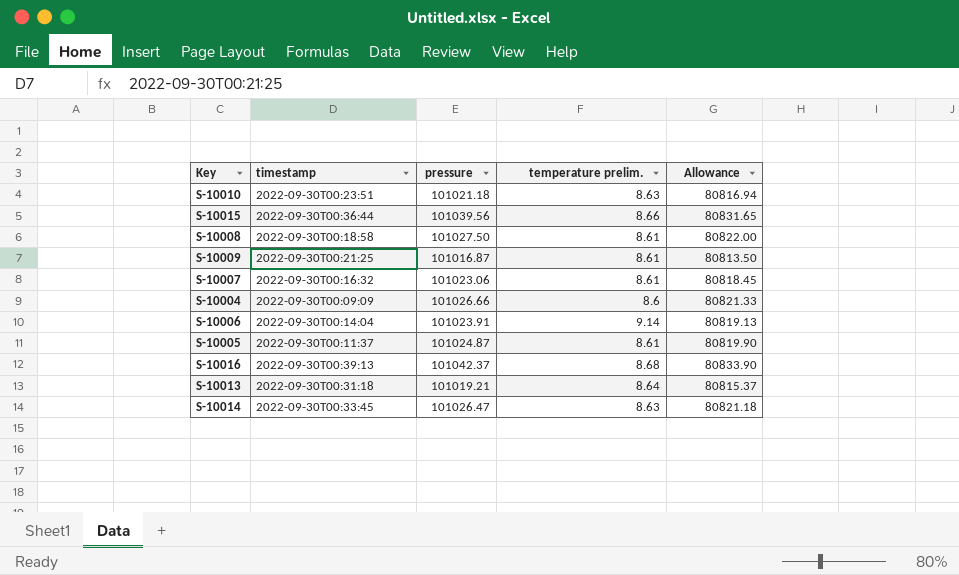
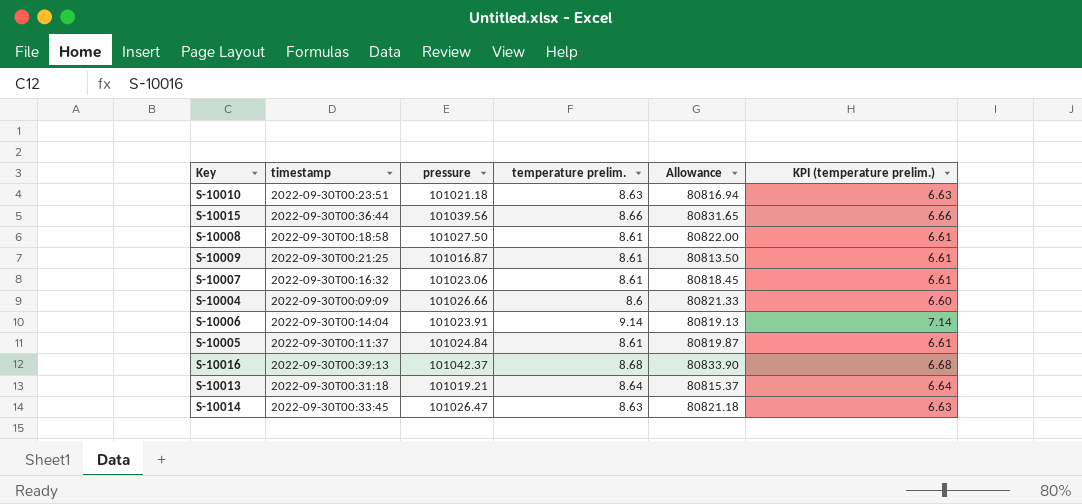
column KPI (temperature prelim.) | formula: none -> [temperature prelim.] - 2
S-10005 | pressure: 101024.87 -> 101024.84
S-10005 | Allowance: 80819.90 -> 80819.87

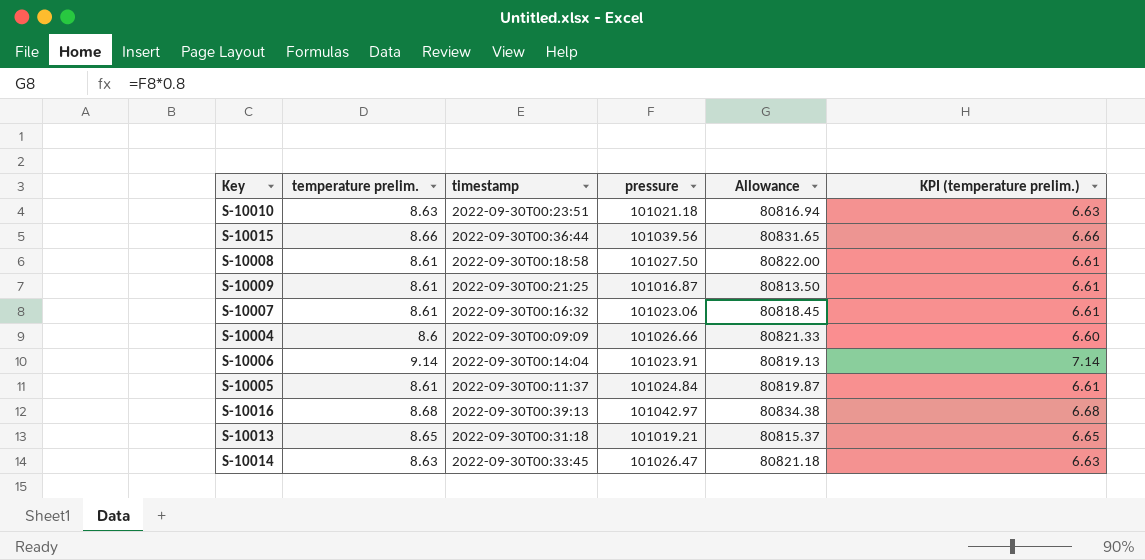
column temperature prelim. | position: 4 -> 2
S-10016 | pressure: 101042.37 -> 101042.97
S-10016 | Allowance: 80833.90 -> 80834.38
S-10013 | temperature prelim.: 8.64 -> 8.65
S-10013 | KPI (temperature prelim.): 6.64 -> 6.65

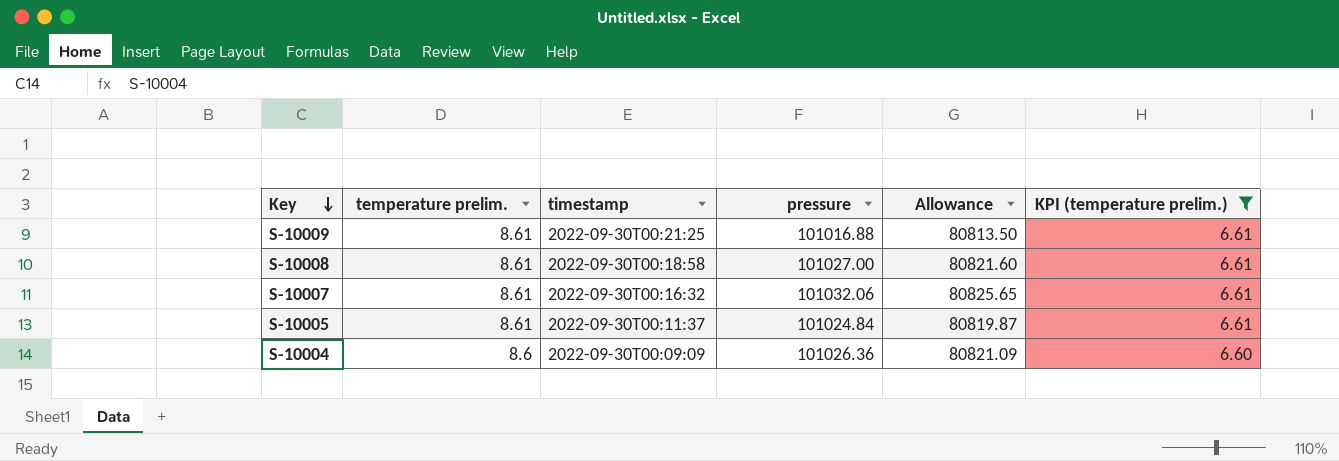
filter: none -> KPI (temperature prelim.) <= 6.61
row order: none -> Key descending
S-10009 | pressure: 101016.87 -> 101016.88
S-10008 | pressure: 101027.50 -> 101027.00
S-10008 | Allowance: 80822.00 -> 80821.60
S-10007 | pressure: 101023.06 -> 101032.06
S-10007 | Allowance: 80818.45 -> 80825.65
S-10004 | pressure: 101026.66 -> 101026.36
S-10004 | Allowance: 80821.33 -> 80821.09

